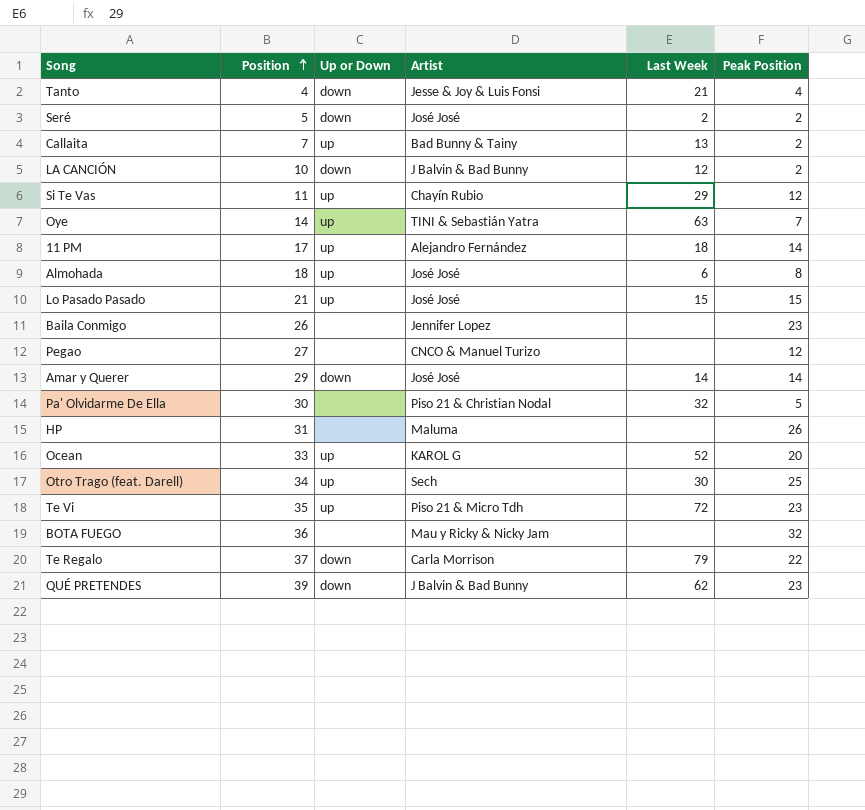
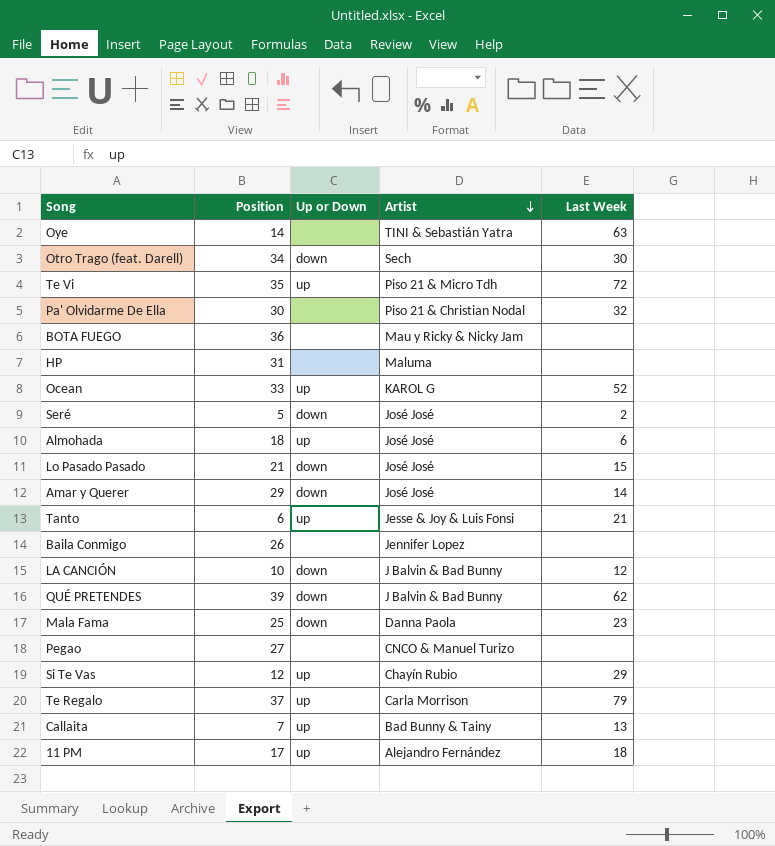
row order: Position ascending -> Artist descending
column Peak Position | position: 6 -> none
Oye | Up or Down: up -> none
Otro Trago (feat. Darell) | Up or Down: up -> down
Lo Pasado Pasado | Up or Down: up -> down
Tanto | Position: 4 -> 6
Tanto | Up or Down: down -> up
row Mala Fama: none -> 25 | down | Danna Paola | 23
Si Te Vas | Position: 11 -> 12
Te Regalo | Up or Down: down -> up

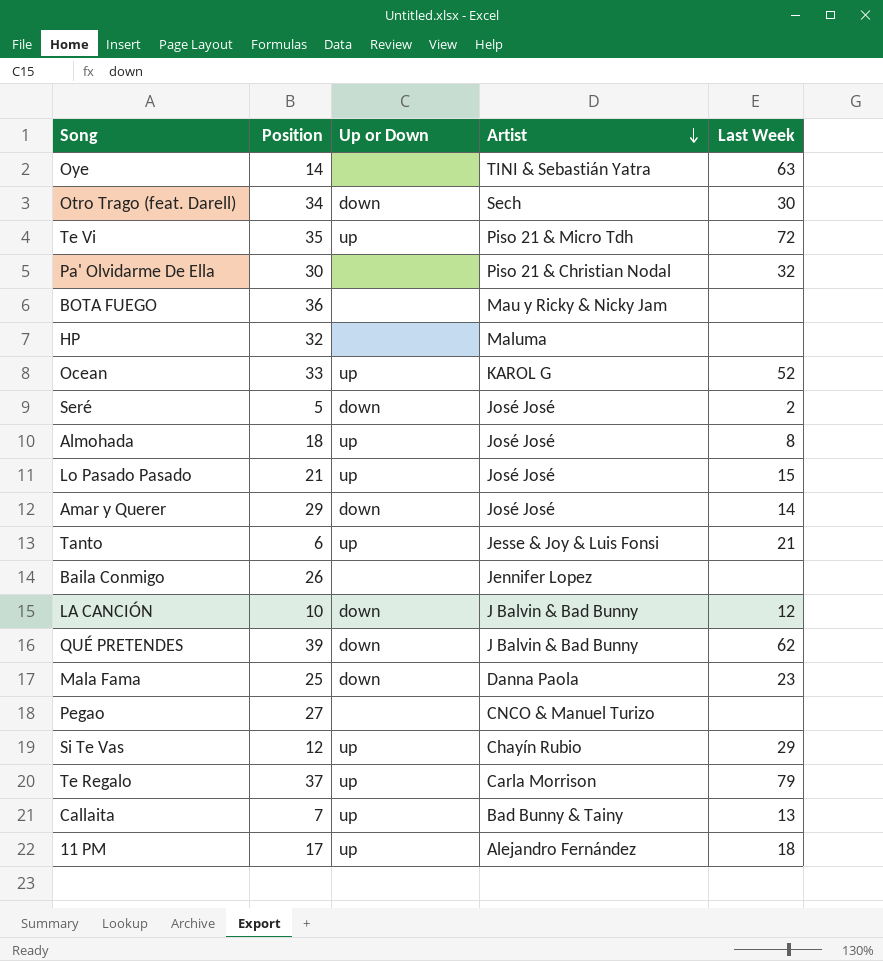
HP | Position: 31 -> 32
Almohada | Last Week: 6 -> 8
Lo Pasado Pasado | Up or Down: down -> up

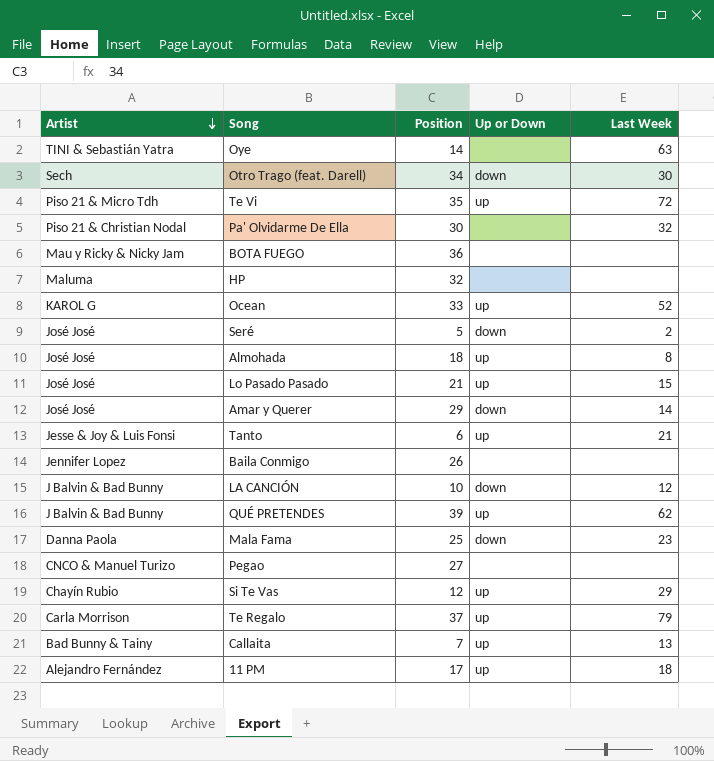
column Artist | position: 4 -> 1
QUÉ PRETENDES | Up or Down: down -> up

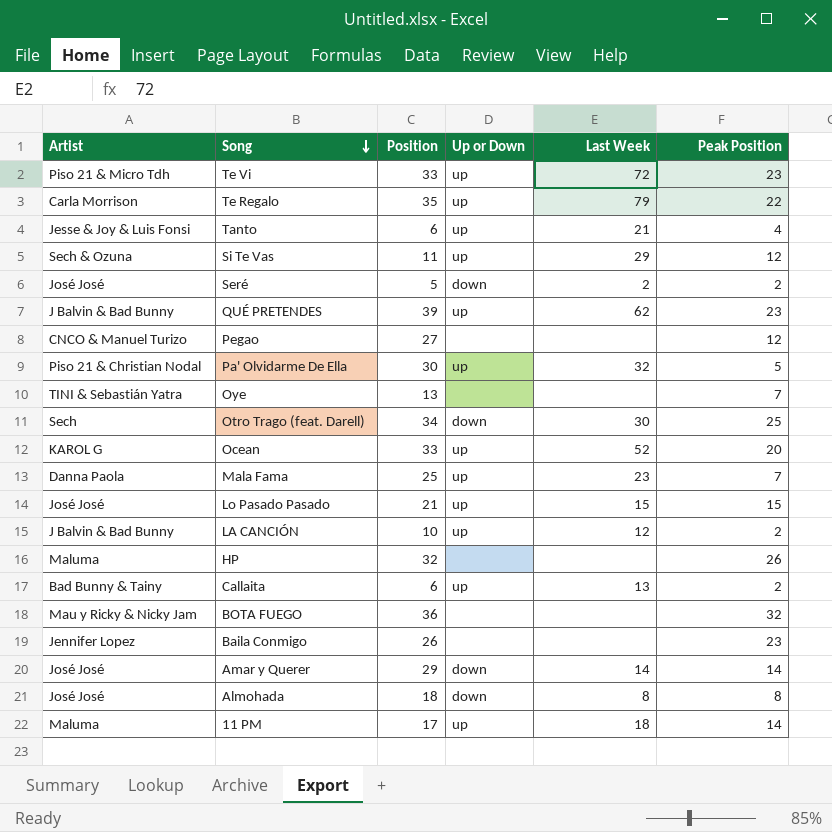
row order: Artist descending -> Song descending
column Peak Position | position: none -> 6
Te Vi | Position: 35 -> 33
Te Regalo | Position: 37 -> 35
Si Te Vas | Artist: Chayín Rubio -> Sech & Ozuna
Si Te Vas | Position: 12 -> 11
Pa' Olvidarme De Ella | Up or Down: none -> up
Oye | Position: 14 -> 13
Oye | Last Week: 63 -> none
Mala Fama | Up or Down: down -> up
LA CANCIÓN | Up or Down: down -> up
Callaita | Position: 7 -> 6
Almohada | Up or Down: up -> down
11 PM | Artist: Alejandro Fernández -> Maluma

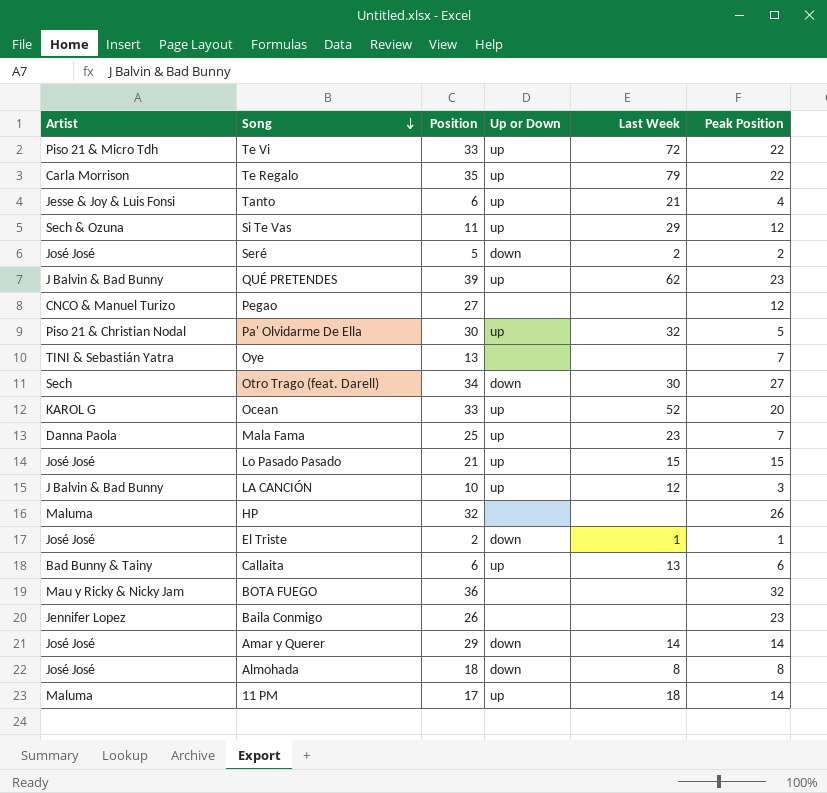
Te Vi | Peak Position: 23 -> 22
Otro Trago (feat. Darell) | Peak Position: 25 -> 27
LA CANCIÓN | Peak Position: 2 -> 3
row El Triste: none -> José José | 2 | down | 1 | 1
Callaita | Peak Position: 2 -> 6

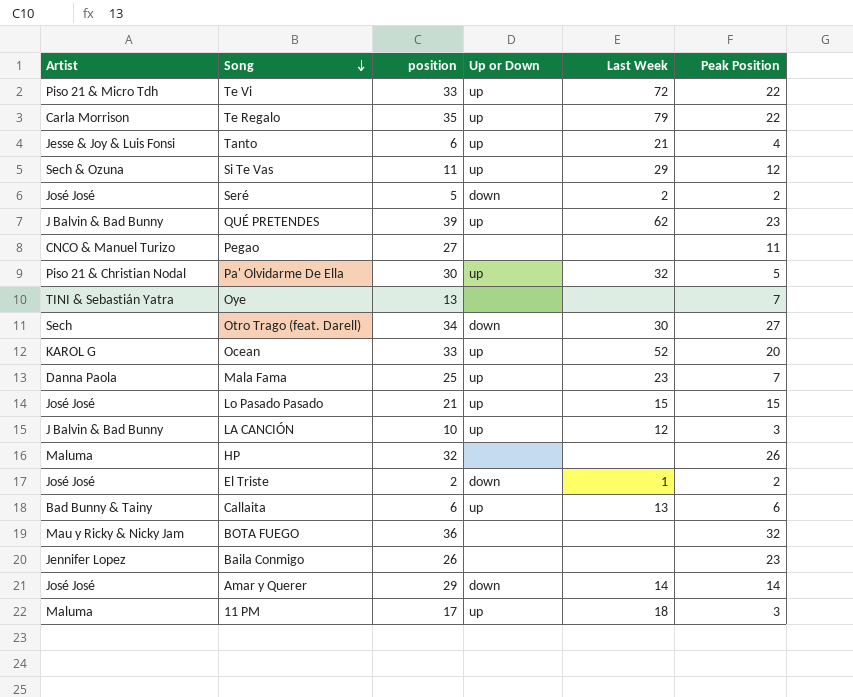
column name: Position -> position
row Almohada: José José | 18 | down | 8 | 8 -> none
Pegao | Peak Position: 12 -> 11
El Triste | Peak Position: 1 -> 2
11 PM | Peak Position: 14 -> 3

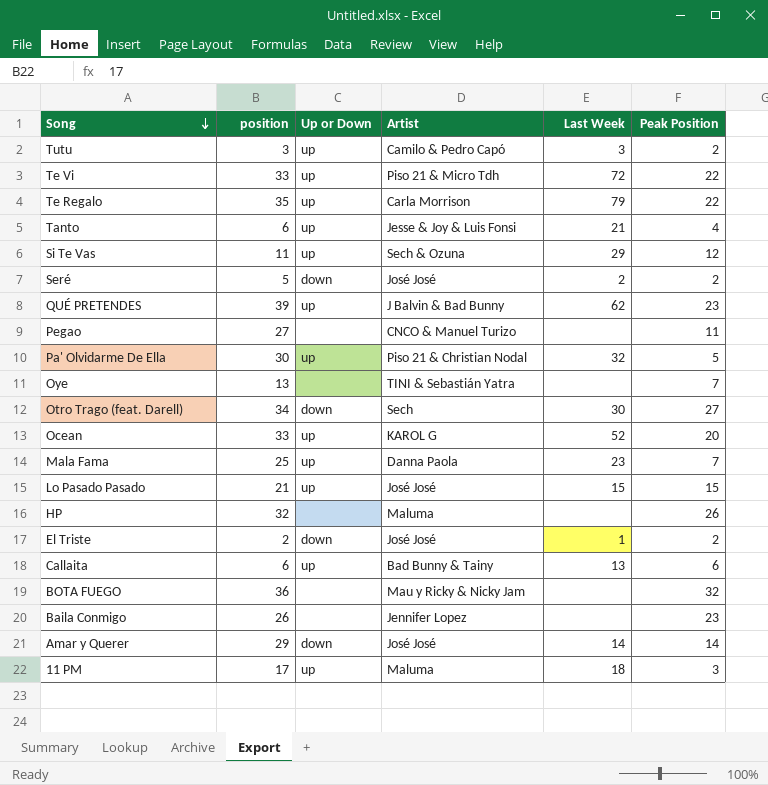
column Artist | position: 1 -> 4
row LA CANCIÓN: J Balvin & Bad Bunny | 10 | up | 12 | 3 -> none
row Tutu: none -> 3 | up | Camilo & Pedro Capó | 3 | 2

